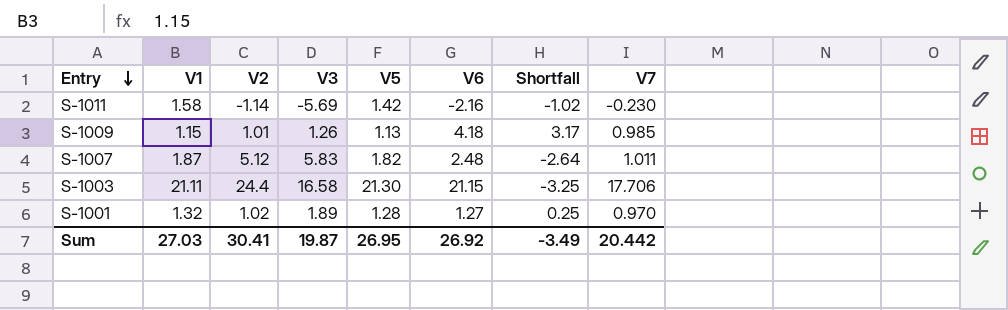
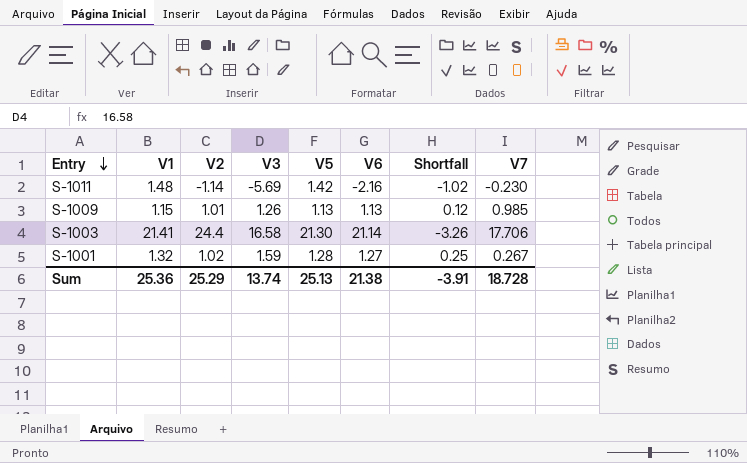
row S-1007: 1.87 | 5.12 | 5.83 | 1.82 | 2.48 | -2.64 | 1.011 -> none
S-1011 | V1: 1.58 -> 1.48
S-1009 | V6: 4.18 -> 1.13
S-1009 | Shortfall: 3.17 -> 0.12
S-1003 | V1: 21.11 -> 21.41
S-1003 | V6: 21.15 -> 21.14
S-1003 | Shortfall: -3.25 -> -3.26
S-1001 | V3: 1.89 -> 1.59
S-1001 | V7: 0.970 -> 0.267
Sum | V1: 27.03 -> 25.36
Sum | V2: 30.41 -> 25.29
Sum | V3: 19.87 -> 13.74
Sum | V5: 26.95 -> 25.13
Sum | V6: 26.92 -> 21.38
Sum | Shortfall: -3.49 -> -3.91
Sum | V7: 20.442 -> 18.728

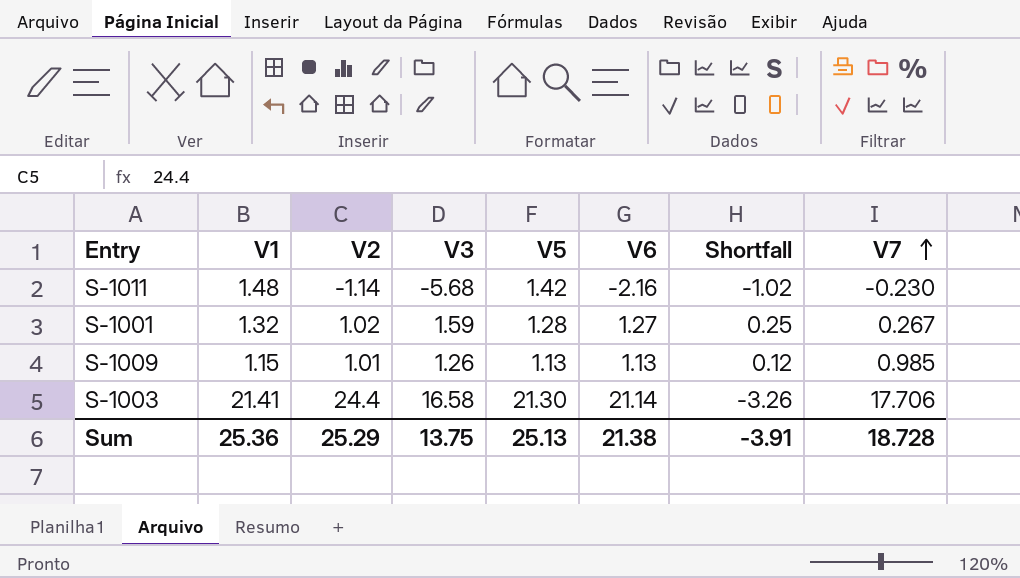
row order: Entry descending -> V7 ascending
S-1011 | V3: -5.69 -> -5.68
Sum | V3: 13.74 -> 13.75

